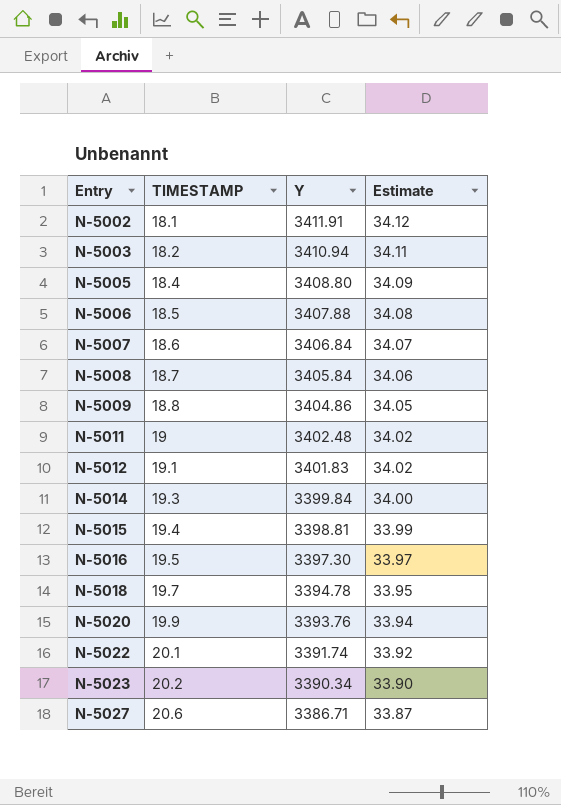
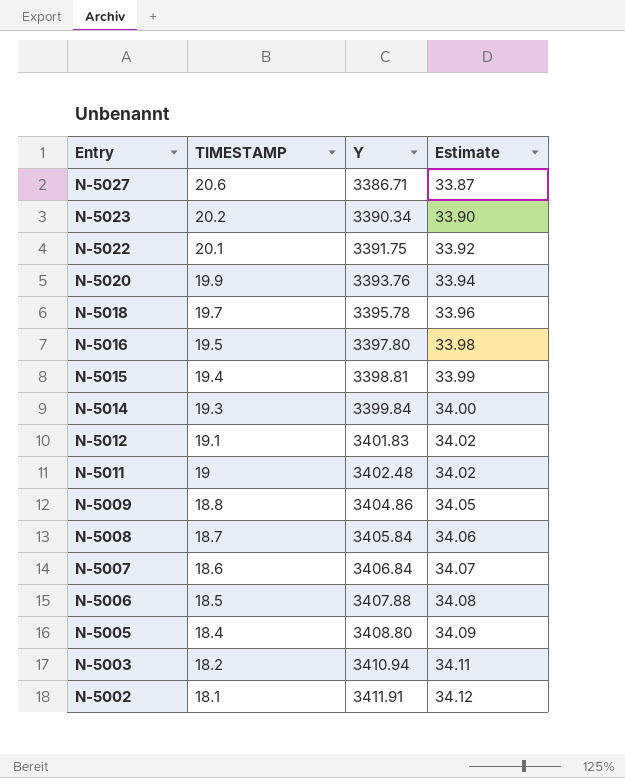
row order: Entry ascending -> Entry descending
N-5022 | Y: 3391.74 -> 3391.75
N-5018 | Y: 3394.78 -> 3395.78
N-5018 | Estimate: 33.95 -> 33.96
N-5016 | Y: 3397.30 -> 3397.80
N-5016 | Estimate: 33.97 -> 33.98

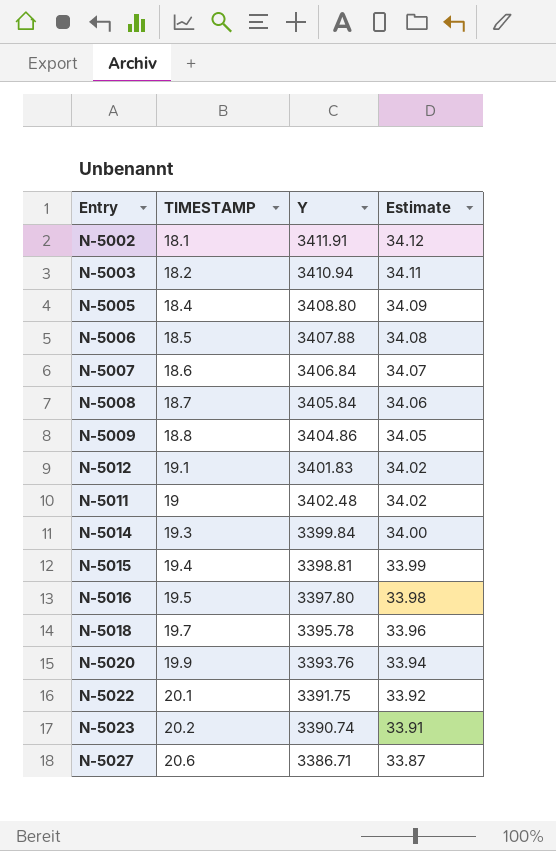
row order: Entry descending -> Estimate descending
N-5023 | Y: 3390.34 -> 3390.74
N-5023 | Estimate: 33.90 -> 33.91

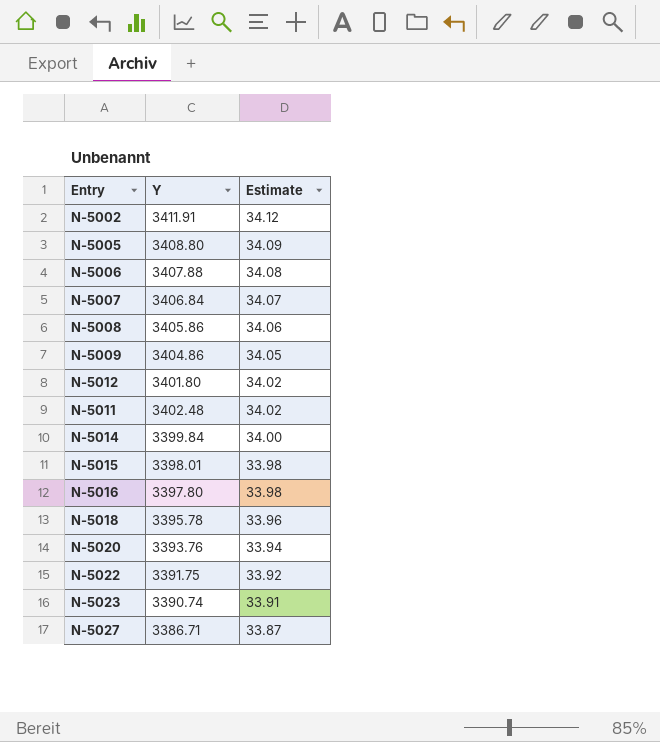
column TIMESTAMP | position: 2 -> none
row N-5003: 18.2 | 3410.94 | 34.11 -> none
N-5008 | Y: 3405.84 -> 3405.86
N-5012 | Y: 3401.83 -> 3401.80
N-5015 | Y: 3398.81 -> 3398.01
N-5015 | Estimate: 33.99 -> 33.98

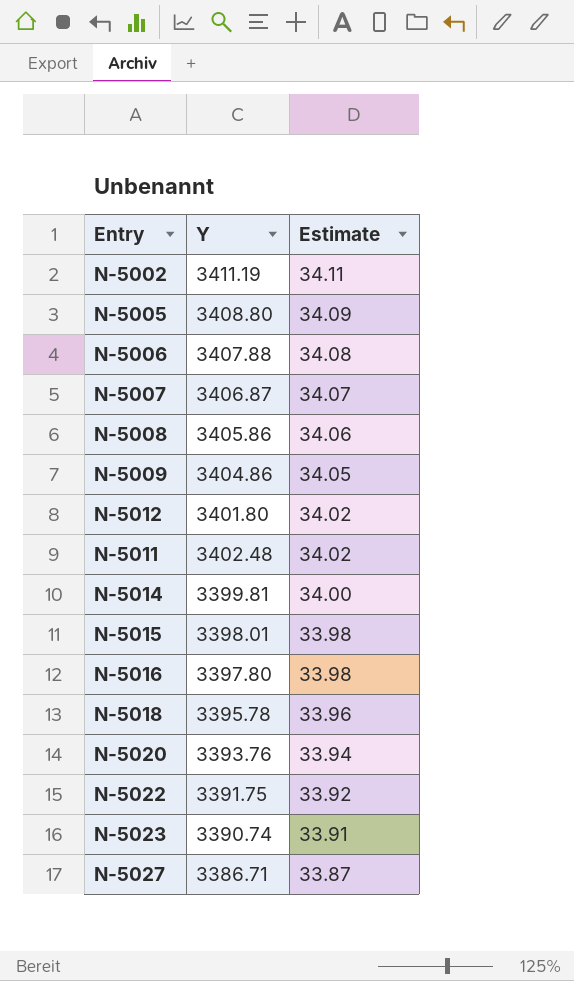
N-5002 | Y: 3411.91 -> 3411.19
N-5002 | Estimate: 34.12 -> 34.11
N-5007 | Y: 3406.84 -> 3406.87
N-5014 | Y: 3399.84 -> 3399.81

